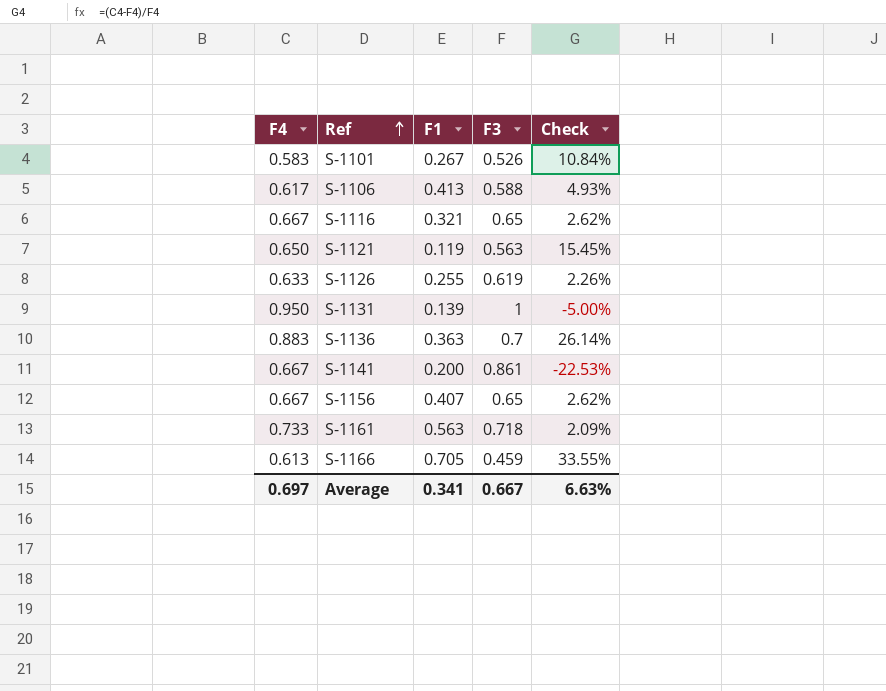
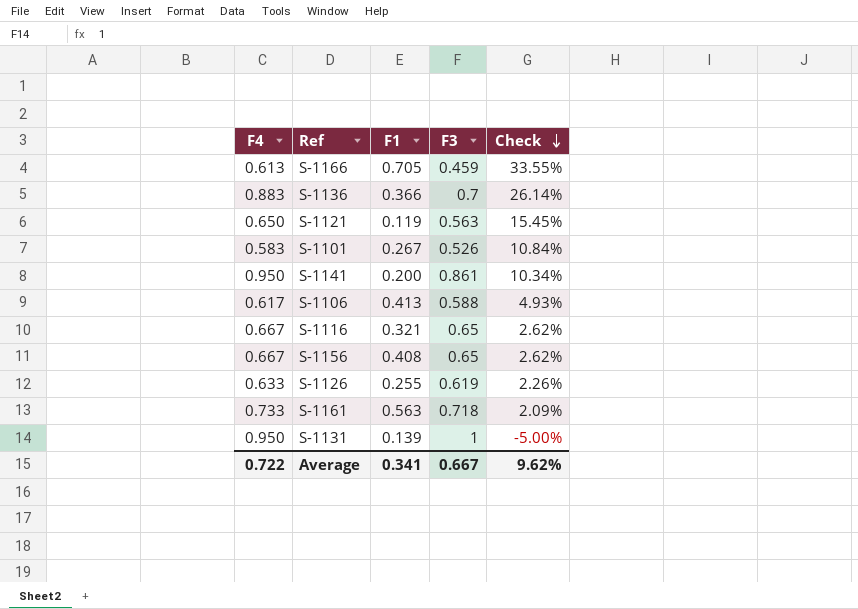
row order: Ref ascending -> Check descending
S-1136 | F1: 0.363 -> 0.366
S-1141 | F4: 0.667 -> 0.950
S-1141 | Check: -22.53% -> 10.34%
S-1156 | F1: 0.407 -> 0.408
Average | F4: 0.697 -> 0.722
Average | Check: 6.63% -> 9.62%

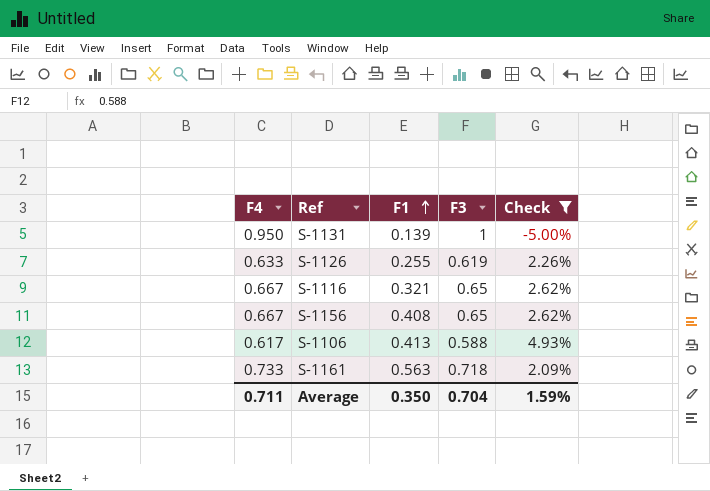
filter: none -> Check <= 4.93%
row order: Check descending -> F1 ascending
Average | F4: 0.722 -> 0.711
Average | F1: 0.341 -> 0.350
Average | F3: 0.667 -> 0.704
Average | Check: 9.62% -> 1.59%

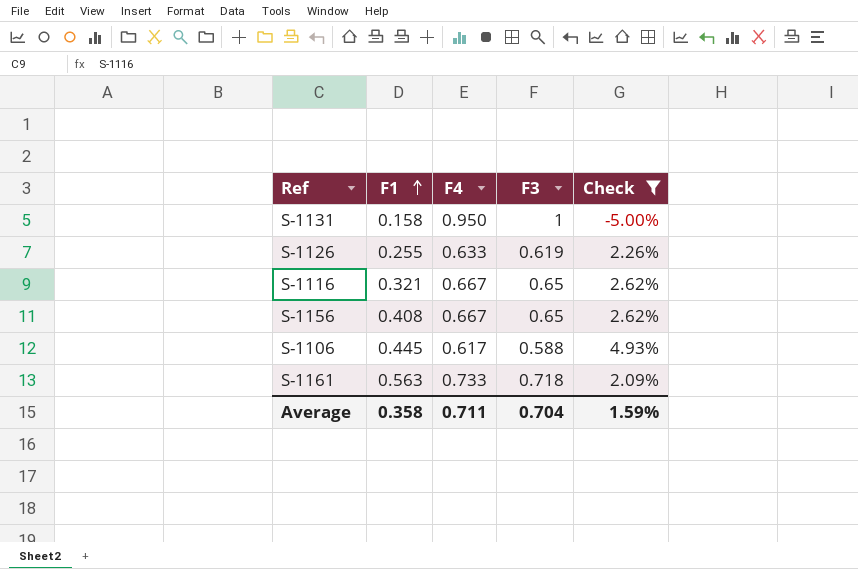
column F4 | position: 1 -> 3
S-1131 | F1: 0.139 -> 0.158
S-1106 | F1: 0.413 -> 0.445
Average | F1: 0.350 -> 0.358

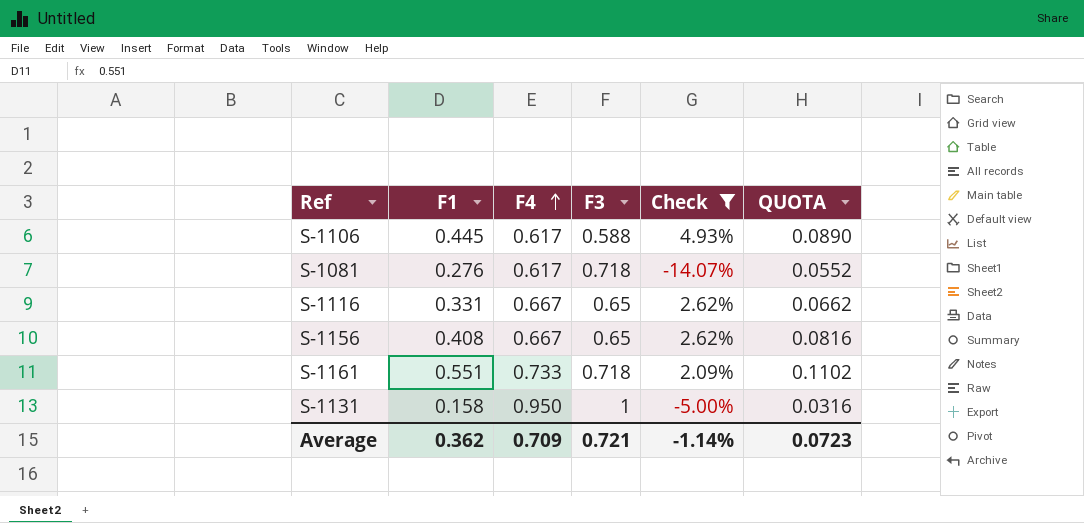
row order: F1 ascending -> F4 ascending
column QUOTA | formula: none -> [F1] * 0.2
row S-1126: 0.255 | 0.633 | 0.619 | 2.26% -> none
row S-1081: none -> 0.276 | 0.617 | 0.718 | -14.07% | 0.0552
S-1116 | F1: 0.321 -> 0.331
S-1161 | F1: 0.563 -> 0.551
Average | F1: 0.358 -> 0.362
Average | F4: 0.711 -> 0.709
Average | F3: 0.704 -> 0.721
Average | Check: 1.59% -> -1.14%

